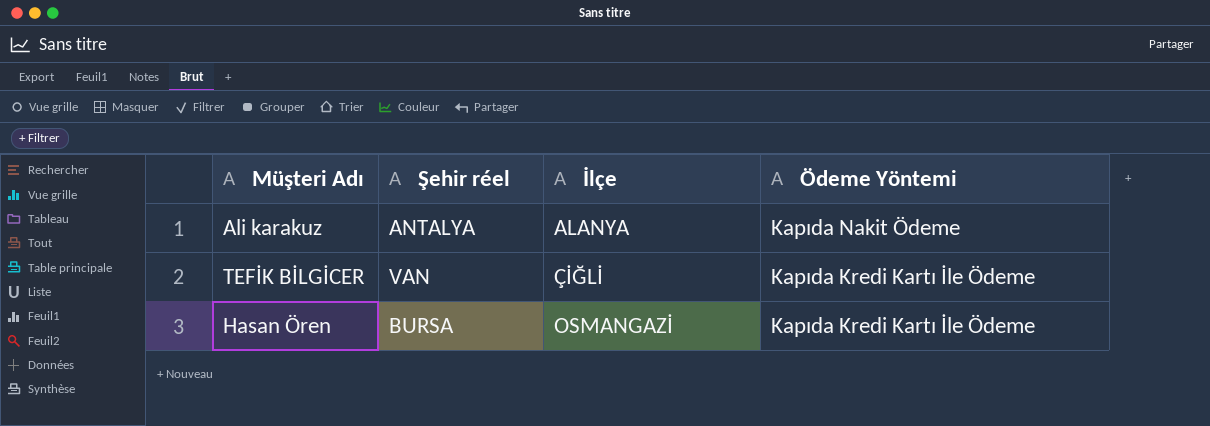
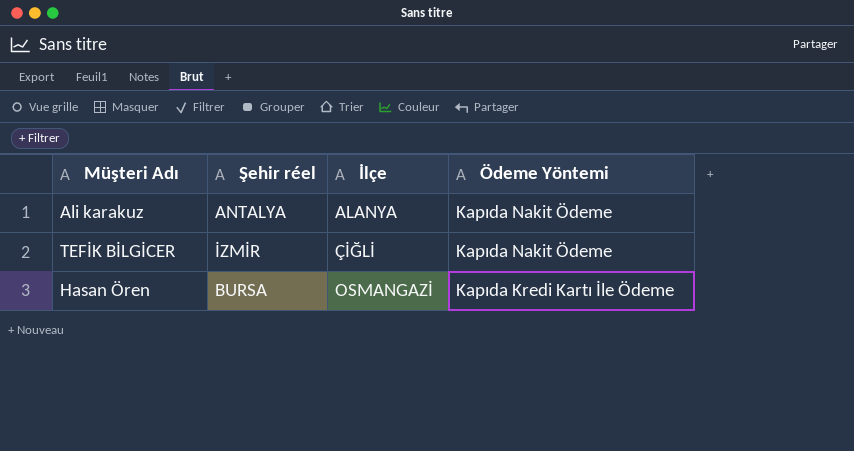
TEFİK BİLGİCER | Şehir réel: VAN -> İZMİR
TEFİK BİLGİCER | Ödeme Yöntemi: Kapıda Kredi Kartı İle Ödeme -> Kapıda Nakit Ödeme

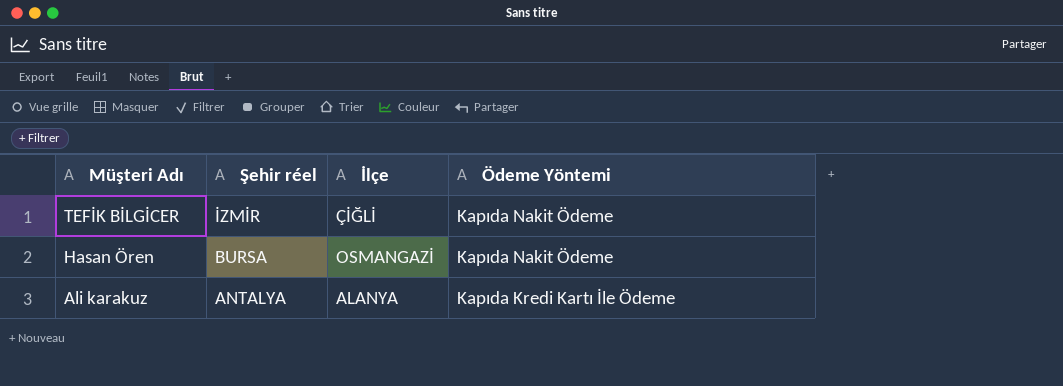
row order: İlçe ascending -> Müşteri Adı descending
Hasan Ören | Ödeme Yöntemi: Kapıda Kredi Kartı İle Ödeme -> Kapıda Nakit Ödeme
Ali karakuz | Ödeme Yöntemi: Kapıda Nakit Ödeme -> Kapıda Kredi Kartı İle Ödeme

